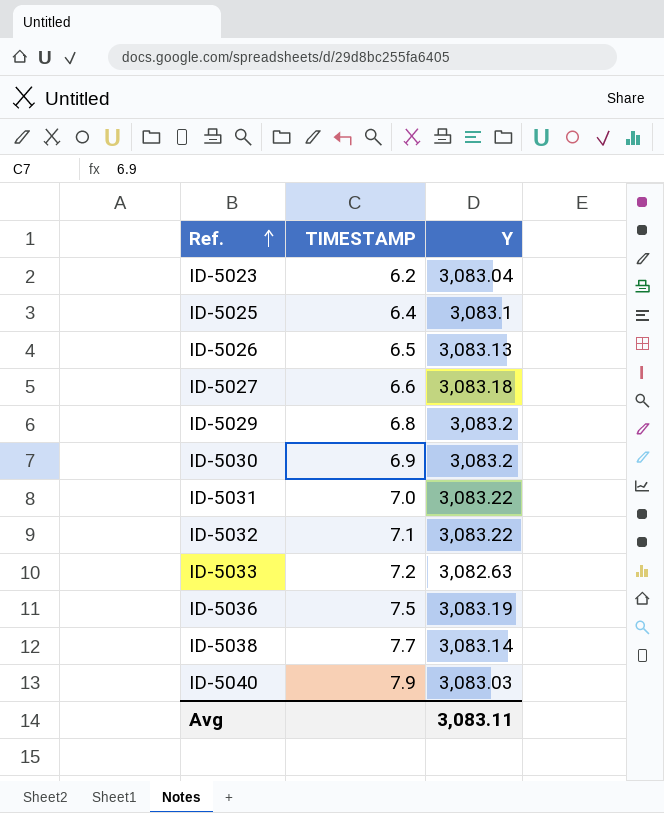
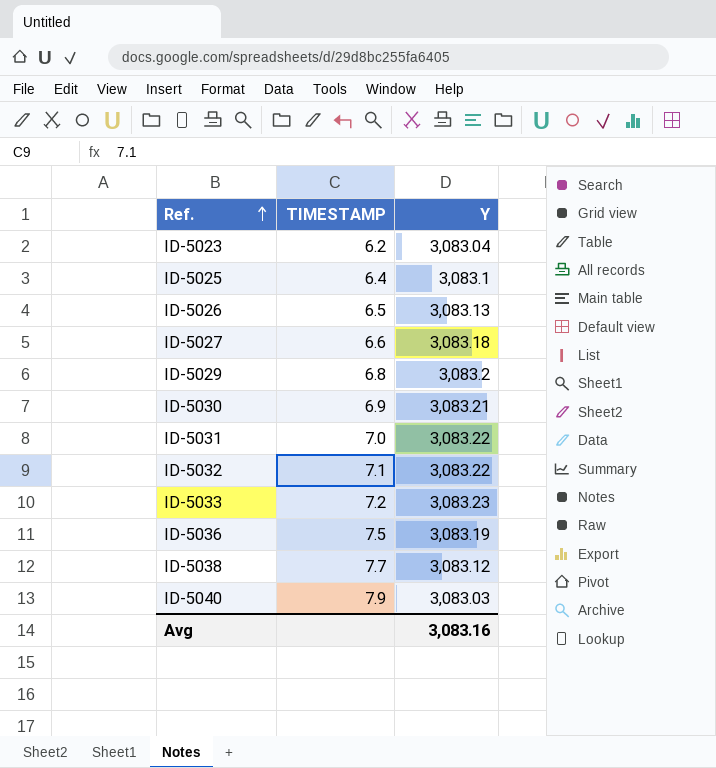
ID-5030 | Y: 3,083.2 -> 3,083.21
ID-5033 | Y: 3,082.63 -> 3,083.23
ID-5038 | Y: 3,083.14 -> 3,083.12
Avg | Y: 3,083.11 -> 3,083.16

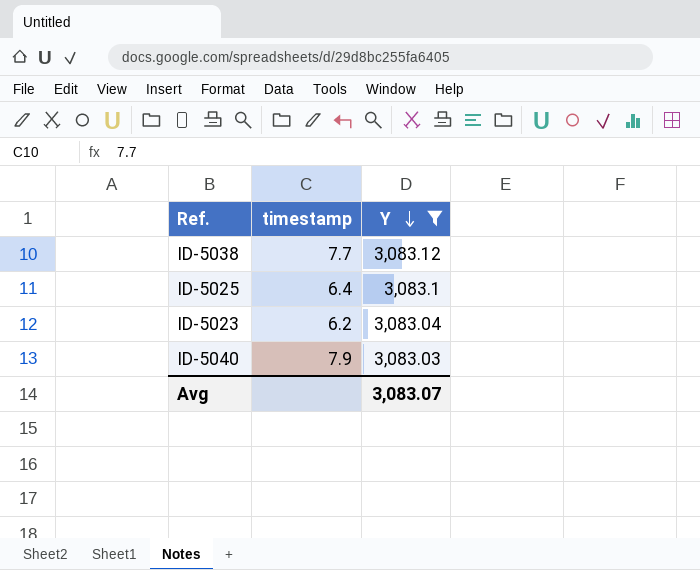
filter: none -> Y <= 3,083.12
row order: Ref. ascending -> Y descending
column name: TIMESTAMP -> timestamp
Avg | Y: 3,083.16 -> 3,083.07

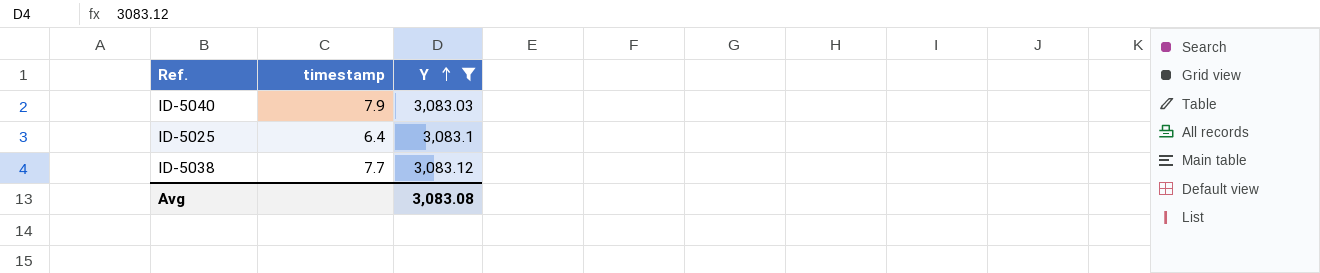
row order: Y descending -> Y ascending
row ID-5023: 6.2 | 3,083.04 -> none
Avg | Y: 3,083.07 -> 3,083.08

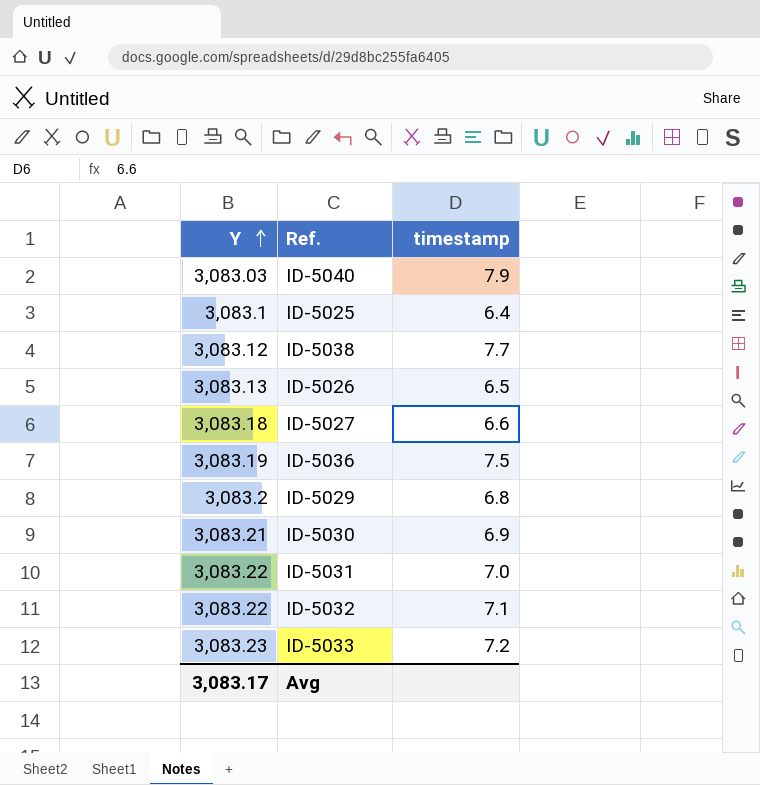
filter: Y <= 3,083.12 -> none
column Y | position: 3 -> 1
Avg | Y: 3,083.08 -> 3,083.17

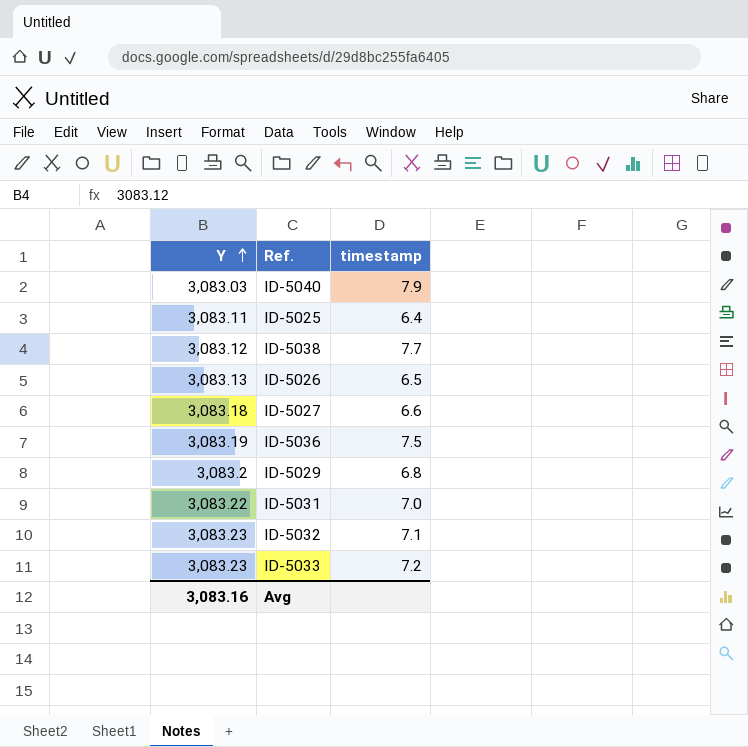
row ID-5030: 3,083.21 | 6.9 -> none
ID-5025 | Y: 3,083.1 -> 3,083.11
ID-5032 | Y: 3,083.22 -> 3,083.23
Avg | Y: 3,083.17 -> 3,083.16

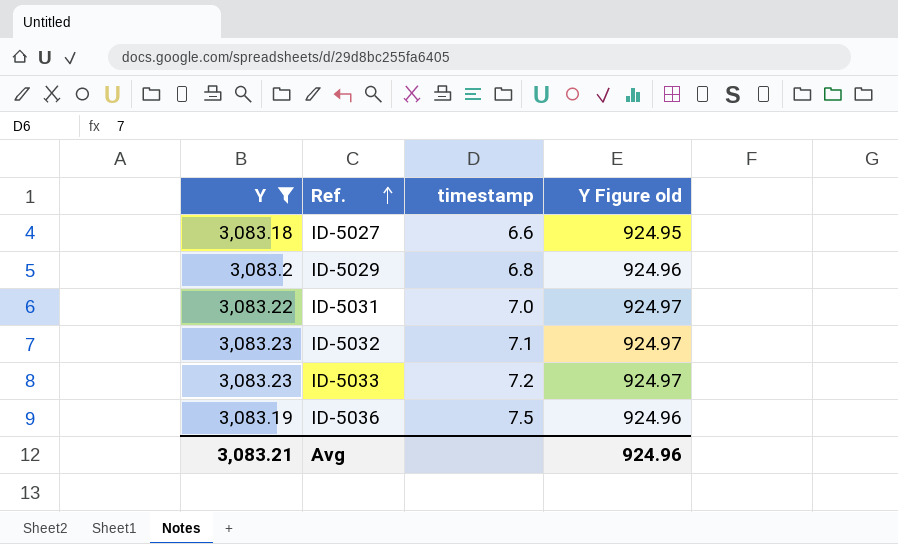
filter: none -> Y >= 3,083.18
row order: Y ascending -> Ref. ascending
column Y Figure old | formula: none -> [Y] * 0.3
Avg | Y: 3,083.16 -> 3,083.21

